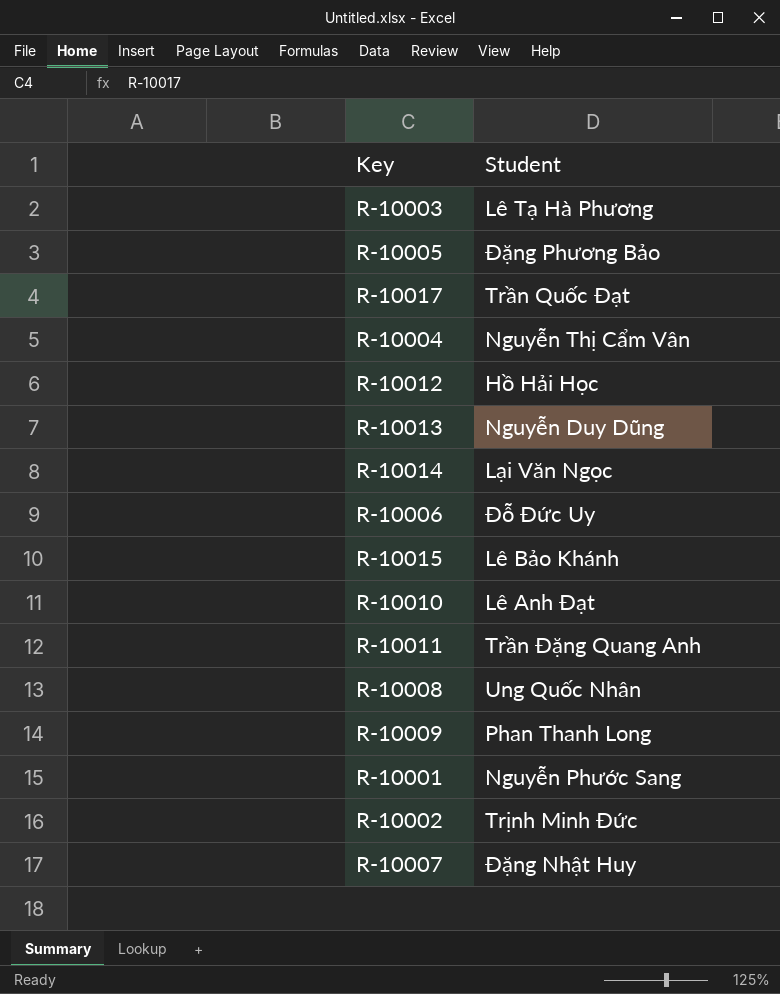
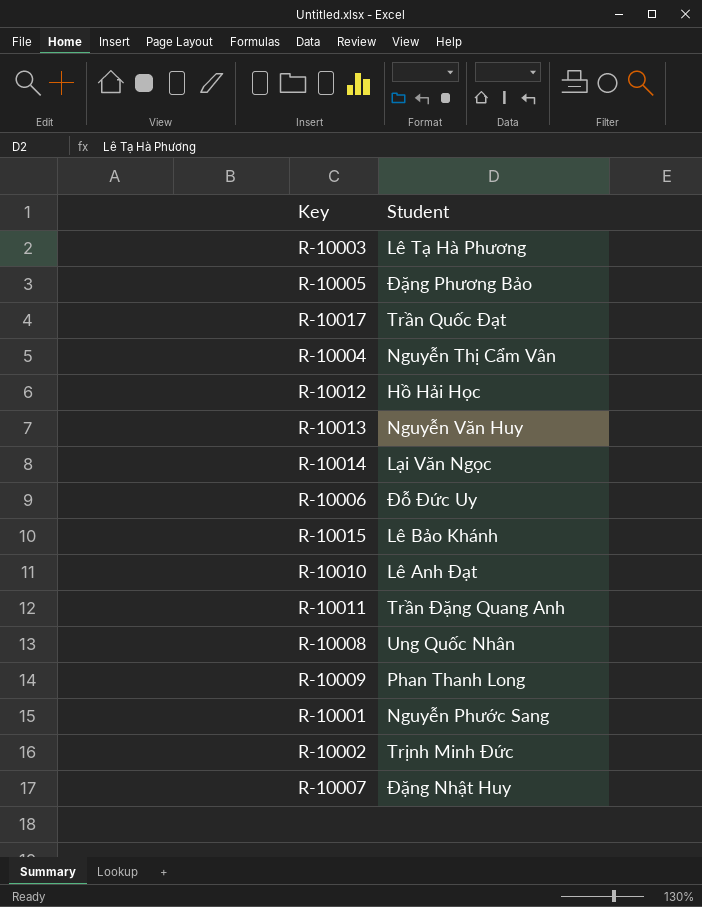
R-10013 | Student: Nguyễn Duy Dũng -> Nguyễn Văn Huy

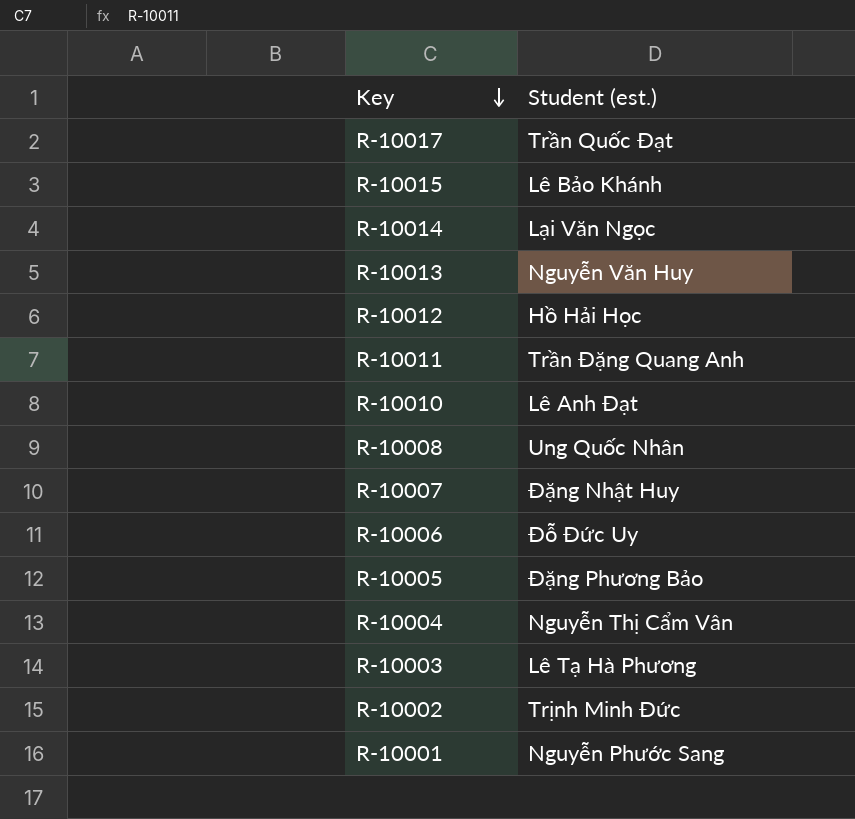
row order: none -> Key descending
column name: Student -> Student (est.)
row R-10009: Phan Thanh Long -> none

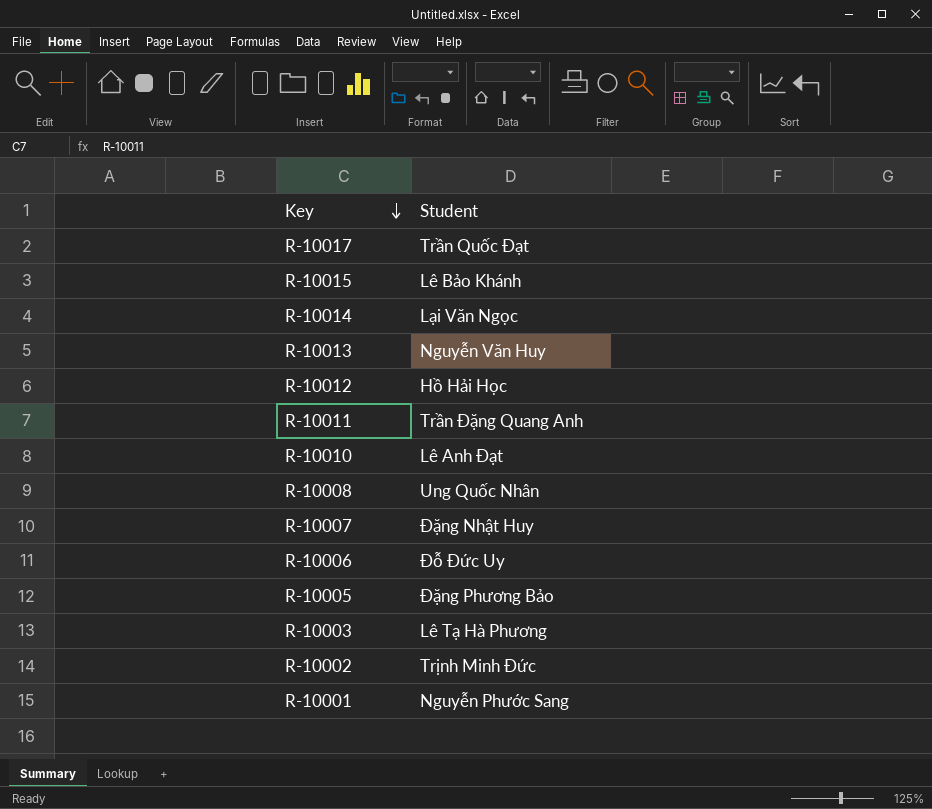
column name: Student (est.) -> Student
row R-10004: Nguyễn Thị Cẩm Vân -> none

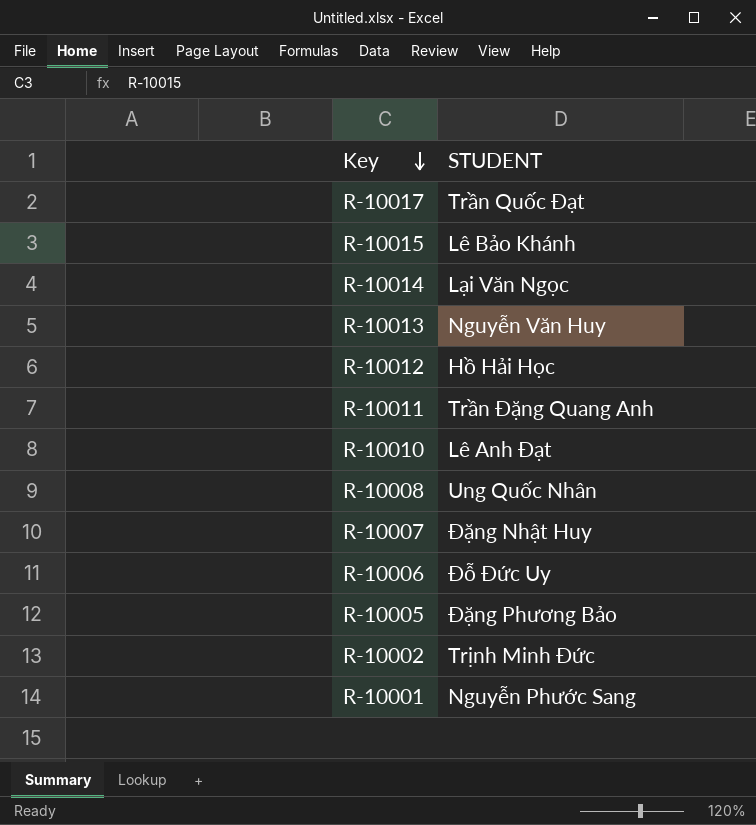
column name: Student -> STUDENT
row R-10003: Lê Tạ Hà Phương -> none

